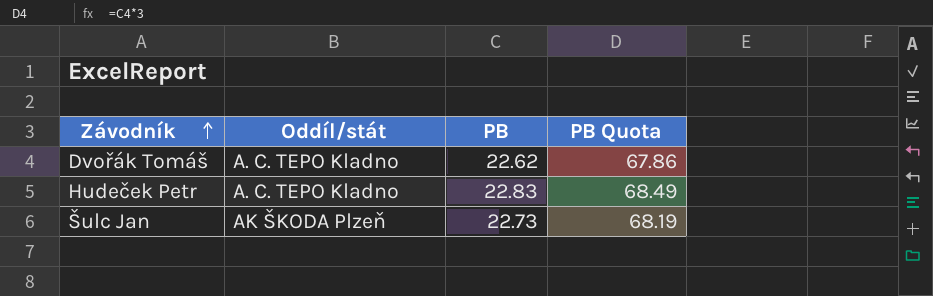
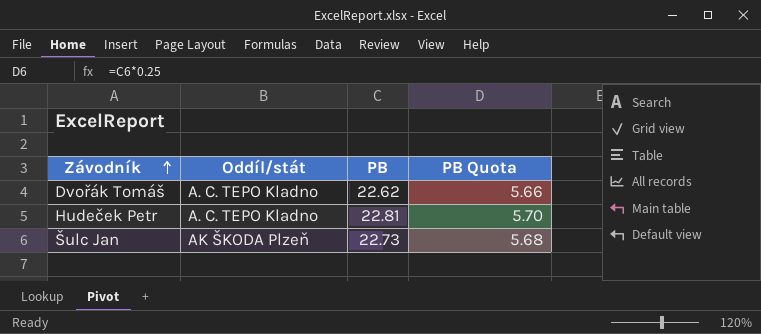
column PB Quota | formula: [PB] * 3 -> [PB] * 0.25
Hudeček Petr | PB: 22.83 -> 22.81

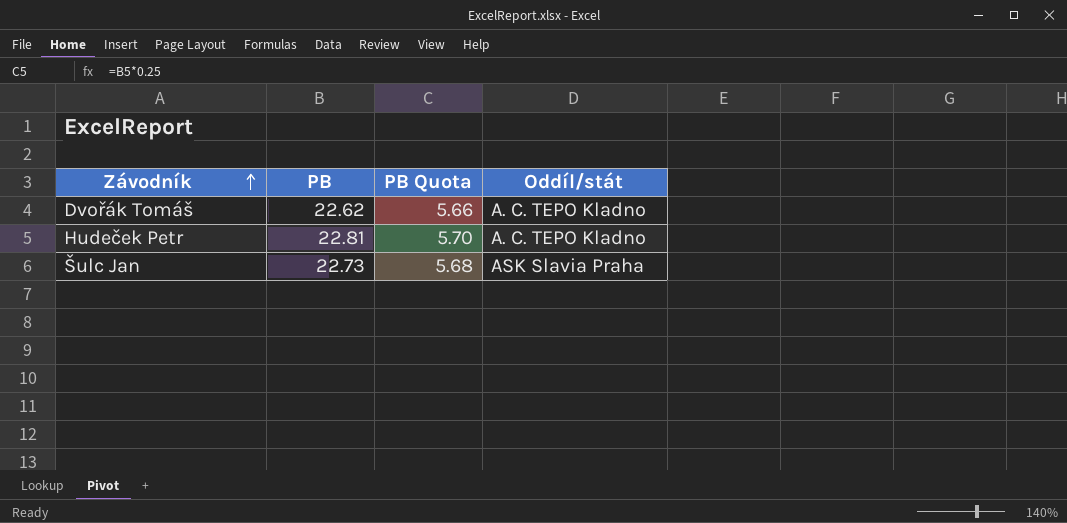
column Oddíl/stát | position: 2 -> 4
Šulc Jan | Oddíl/stát: AK ŠKODA Plzeň -> ASK Slavia Praha

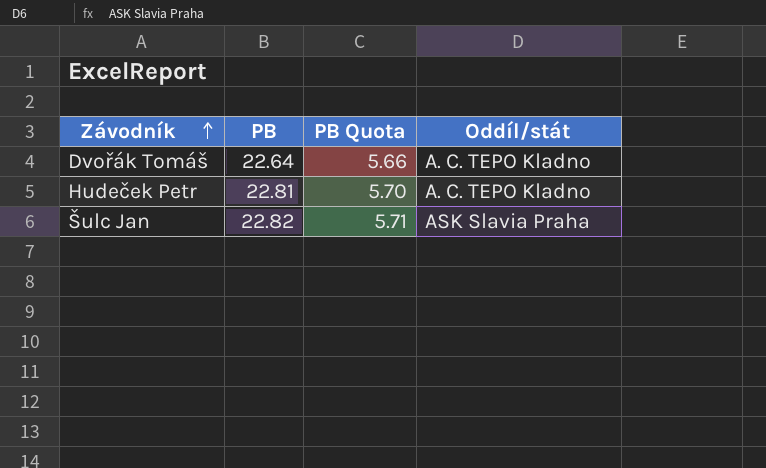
Dvořák Tomáš | PB: 22.62 -> 22.64
Šulc Jan | PB: 22.73 -> 22.82
Šulc Jan | PB Quota: 5.68 -> 5.71

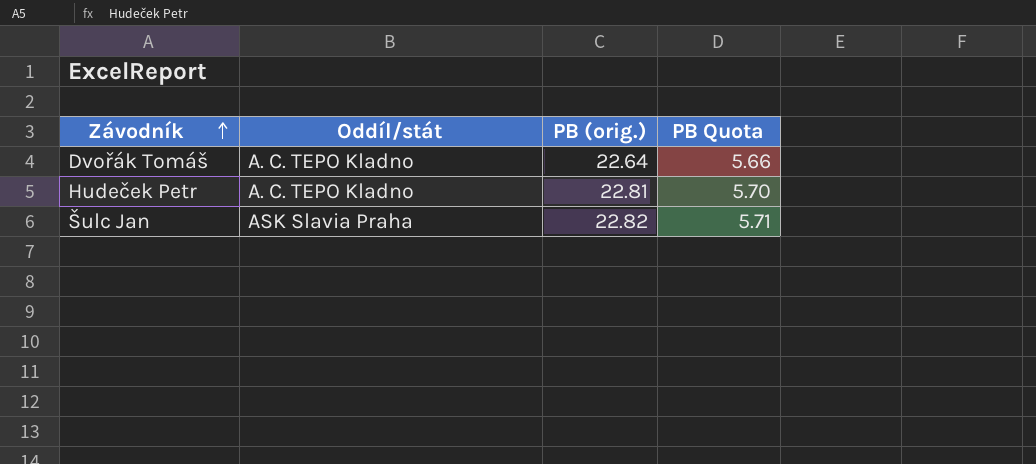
column Oddíl/stát | position: 4 -> 2
column name: PB -> PB (orig.)

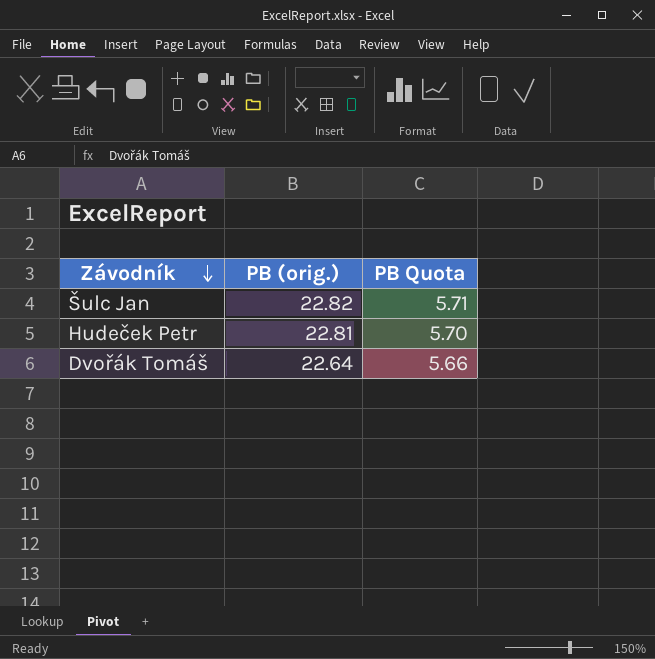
row order: Závodník ascending -> Závodník descending
column Oddíl/stát | position: 2 -> none

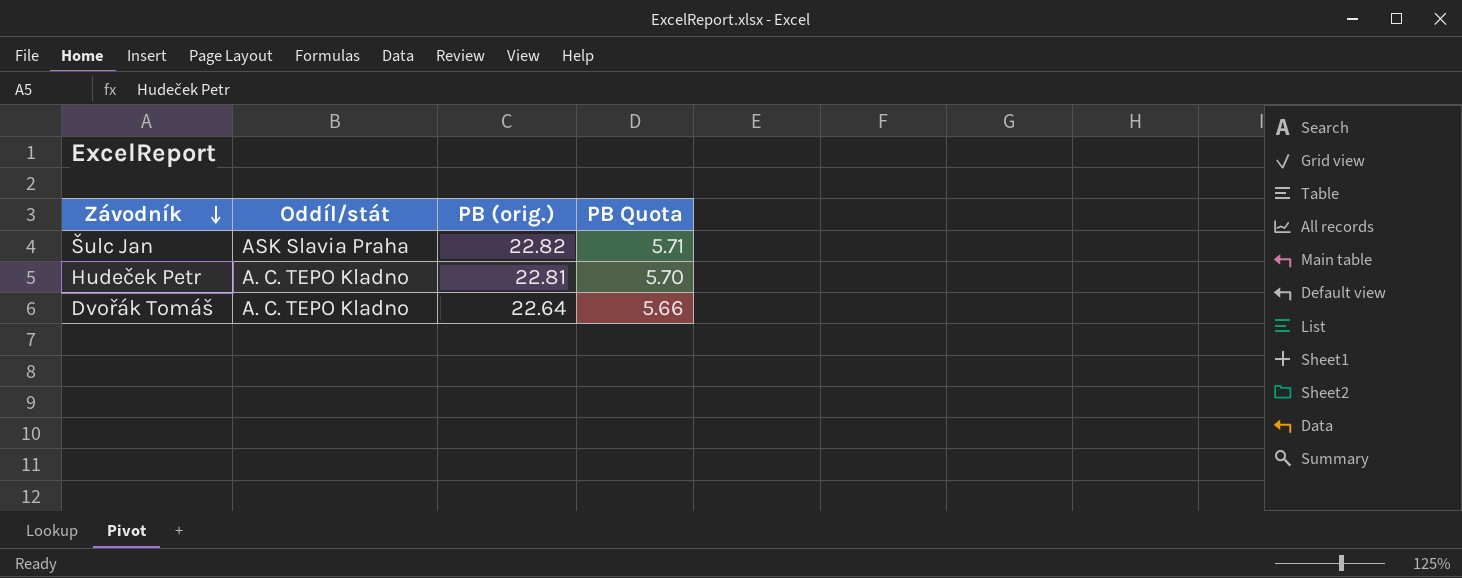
column Oddíl/stát | position: none -> 2

